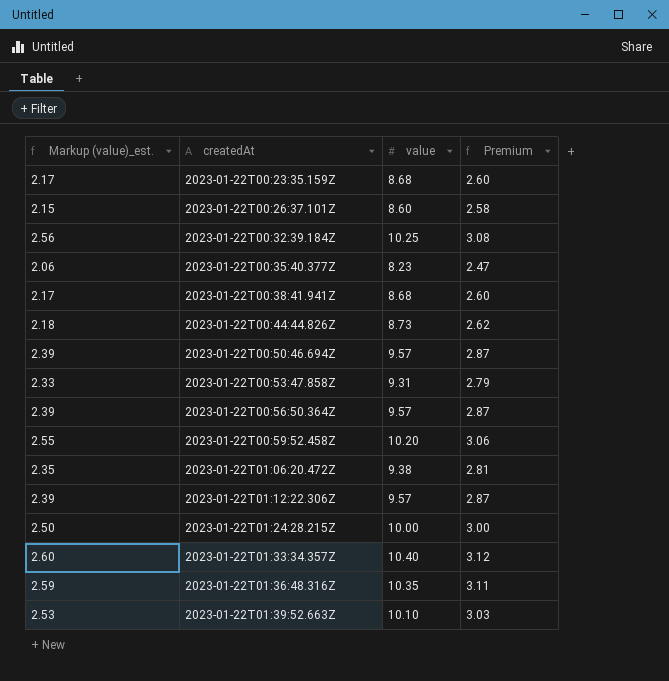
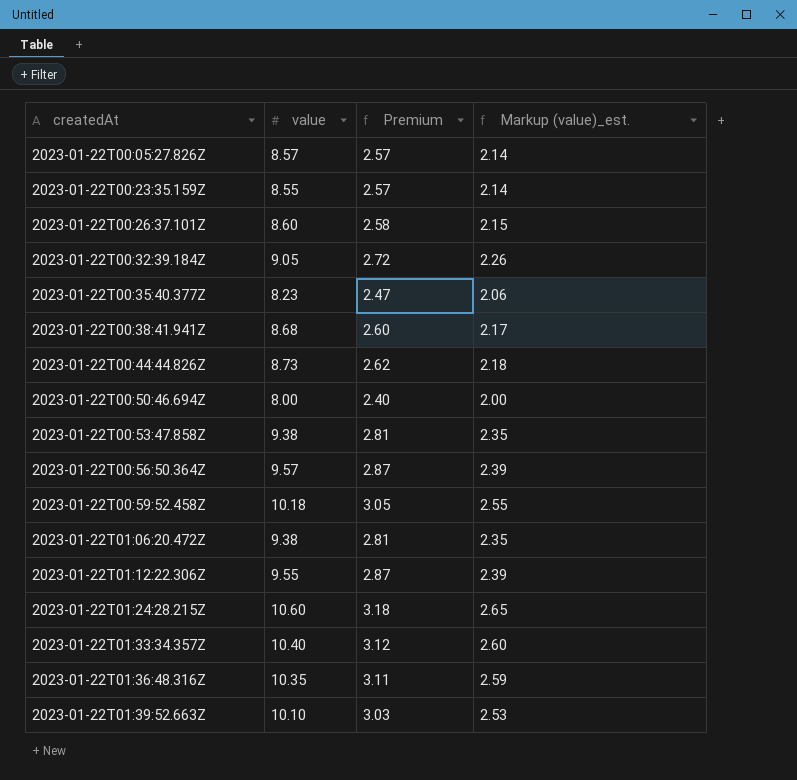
column Markup (value)_est. | position: 1 -> 4
row 2023-01-22T00:05:27.826Z: none -> 8.57 | 2.57 | 2.14
2023-01-22T00:23:35.159Z | value: 8.68 -> 8.55
2023-01-22T00:23:35.159Z | Premium: 2.60 -> 2.57
2023-01-22T00:23:35.159Z | Markup (value)_est.: 2.17 -> 2.14
2023-01-22T00:32:39.184Z | value: 10.25 -> 9.05
2023-01-22T00:32:39.184Z | Premium: 3.08 -> 2.72
2023-01-22T00:32:39.184Z | Markup (value)_est.: 2.56 -> 2.26
2023-01-22T00:50:46.694Z | value: 9.57 -> 8.00
2023-01-22T00:50:46.694Z | Premium: 2.87 -> 2.40
2023-01-22T00:50:46.694Z | Markup (value)_est.: 2.39 -> 2.00
2023-01-22T00:53:47.858Z | value: 9.31 -> 9.38
2023-01-22T00:53:47.858Z | Premium: 2.79 -> 2.81
2023-01-22T00:53:47.858Z | Markup (value)_est.: 2.33 -> 2.35
2023-01-22T00:59:52.458Z | value: 10.20 -> 10.18
2023-01-22T00:59:52.458Z | Premium: 3.06 -> 3.05
2023-01-22T01:12:22.306Z | value: 9.57 -> 9.55
2023-01-22T01:24:28.215Z | value: 10.00 -> 10.60
2023-01-22T01:24:28.215Z | Premium: 3.00 -> 3.18
2023-01-22T01:24:28.215Z | Markup (value)_est.: 2.50 -> 2.65

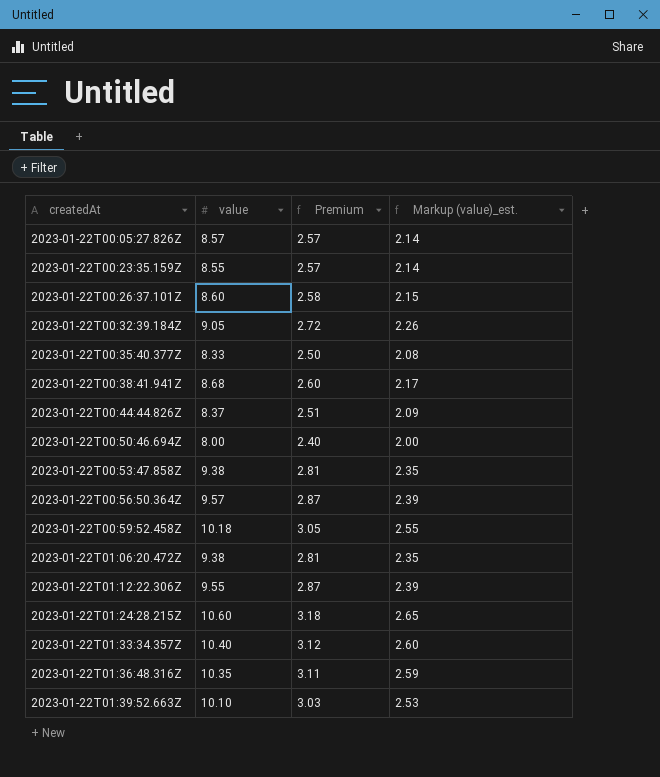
2023-01-22T00:35:40.377Z | value: 8.23 -> 8.33
2023-01-22T00:35:40.377Z | Premium: 2.47 -> 2.50
2023-01-22T00:35:40.377Z | Markup (value)_est.: 2.06 -> 2.08
2023-01-22T00:44:44.826Z | value: 8.73 -> 8.37
2023-01-22T00:44:44.826Z | Premium: 2.62 -> 2.51
2023-01-22T00:44:44.826Z | Markup (value)_est.: 2.18 -> 2.09

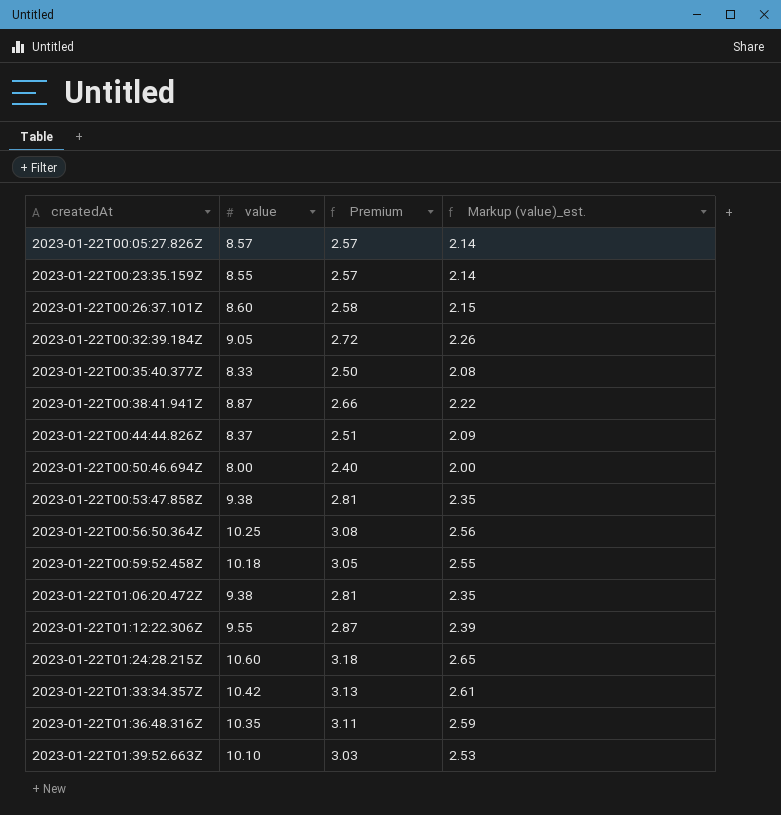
2023-01-22T00:38:41.941Z | value: 8.68 -> 8.87
2023-01-22T00:38:41.941Z | Premium: 2.60 -> 2.66
2023-01-22T00:38:41.941Z | Markup (value)_est.: 2.17 -> 2.22
2023-01-22T00:56:50.364Z | value: 9.57 -> 10.25
2023-01-22T00:56:50.364Z | Premium: 2.87 -> 3.08
2023-01-22T00:56:50.364Z | Markup (value)_est.: 2.39 -> 2.56
2023-01-22T01:33:34.357Z | value: 10.40 -> 10.42
2023-01-22T01:33:34.357Z | Premium: 3.12 -> 3.13
2023-01-22T01:33:34.357Z | Markup (value)_est.: 2.60 -> 2.61

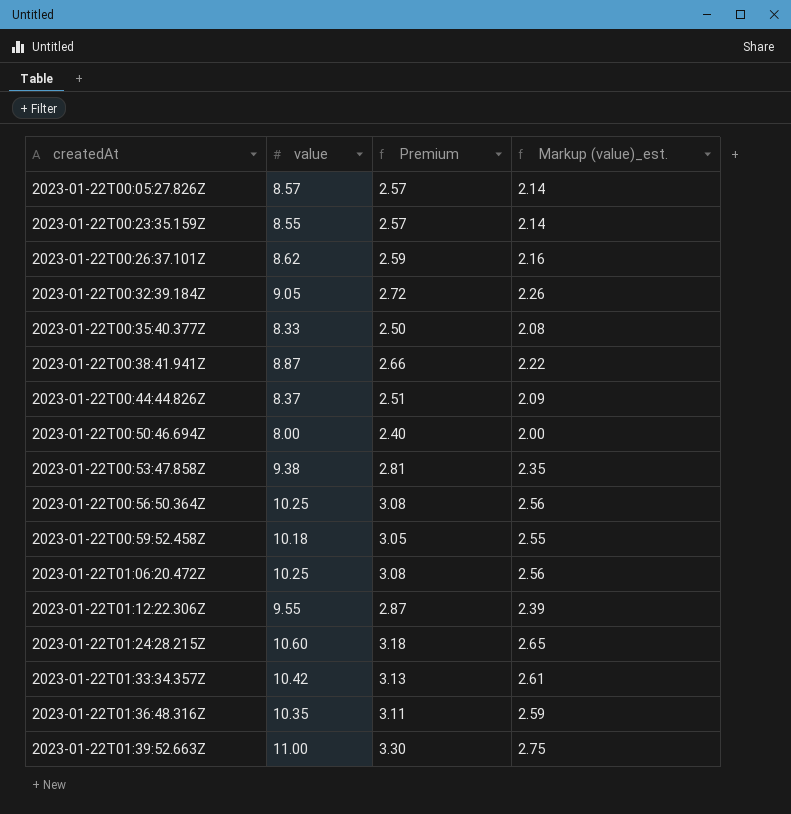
2023-01-22T00:26:37.101Z | value: 8.60 -> 8.62
2023-01-22T00:26:37.101Z | Premium: 2.58 -> 2.59
2023-01-22T00:26:37.101Z | Markup (value)_est.: 2.15 -> 2.16
2023-01-22T01:06:20.472Z | value: 9.38 -> 10.25
2023-01-22T01:06:20.472Z | Premium: 2.81 -> 3.08
2023-01-22T01:06:20.472Z | Markup (value)_est.: 2.35 -> 2.56
2023-01-22T01:39:52.663Z | value: 10.10 -> 11.00
2023-01-22T01:39:52.663Z | Premium: 3.03 -> 3.30
2023-01-22T01:39:52.663Z | Markup (value)_est.: 2.53 -> 2.75

